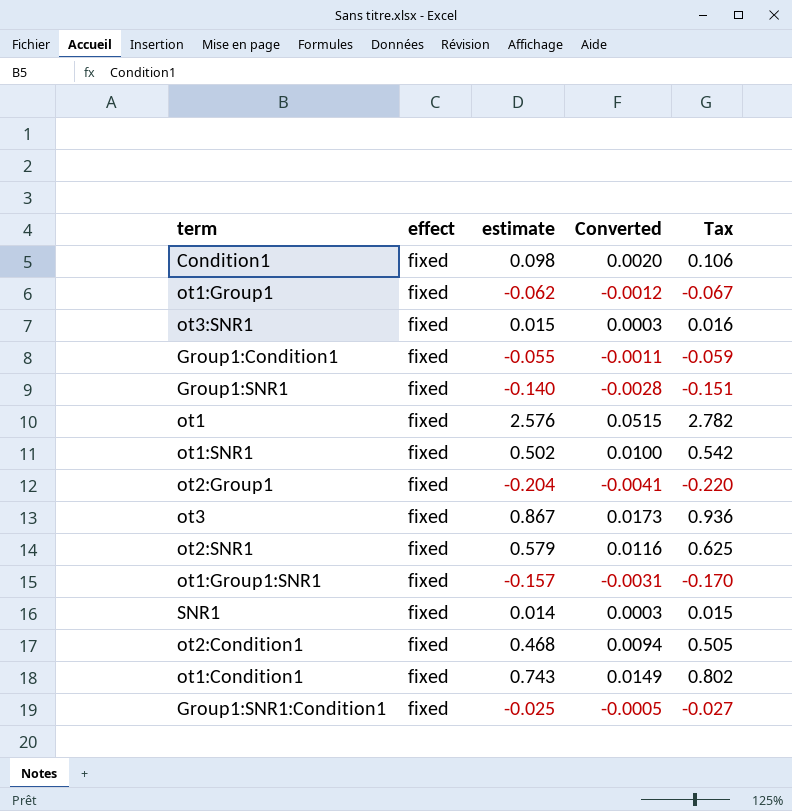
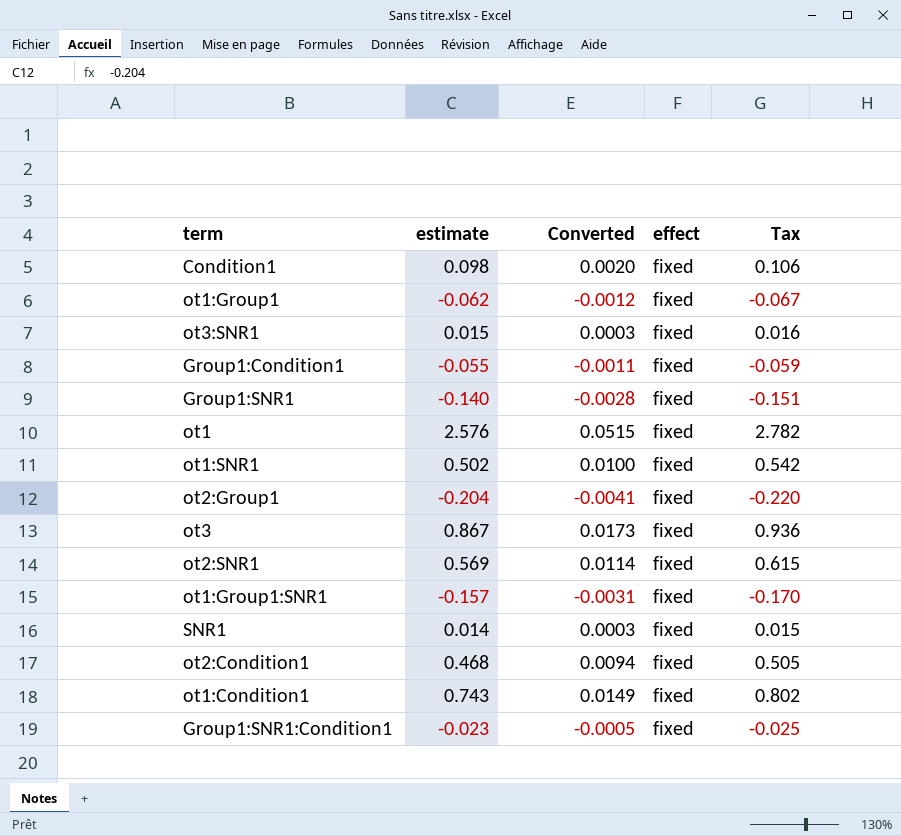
column effect | position: 2 -> 4
ot2:SNR1 | estimate: 0.579 -> 0.569
ot2:SNR1 | Converted: 0.0116 -> 0.0114
ot2:SNR1 | Tax: 0.625 -> 0.615
Group1:SNR1:Condition1 | estimate: -0.025 -> -0.023
Group1:SNR1:Condition1 | Tax: -0.027 -> -0.025

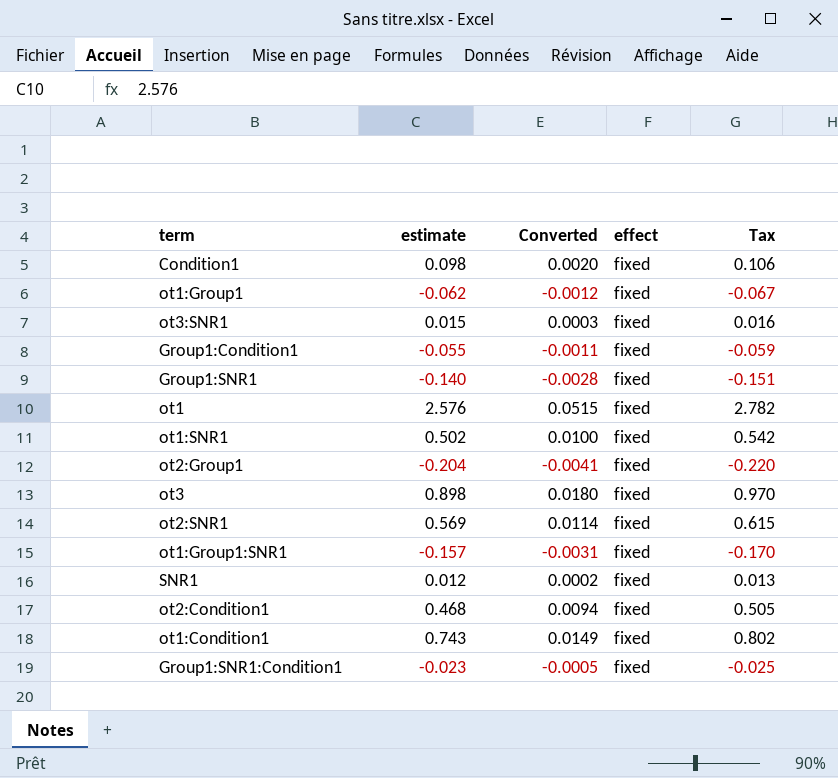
ot3 | estimate: 0.867 -> 0.898
ot3 | Converted: 0.0173 -> 0.0180
ot3 | Tax: 0.936 -> 0.970
SNR1 | estimate: 0.014 -> 0.012
SNR1 | Converted: 0.0003 -> 0.0002
SNR1 | Tax: 0.015 -> 0.013

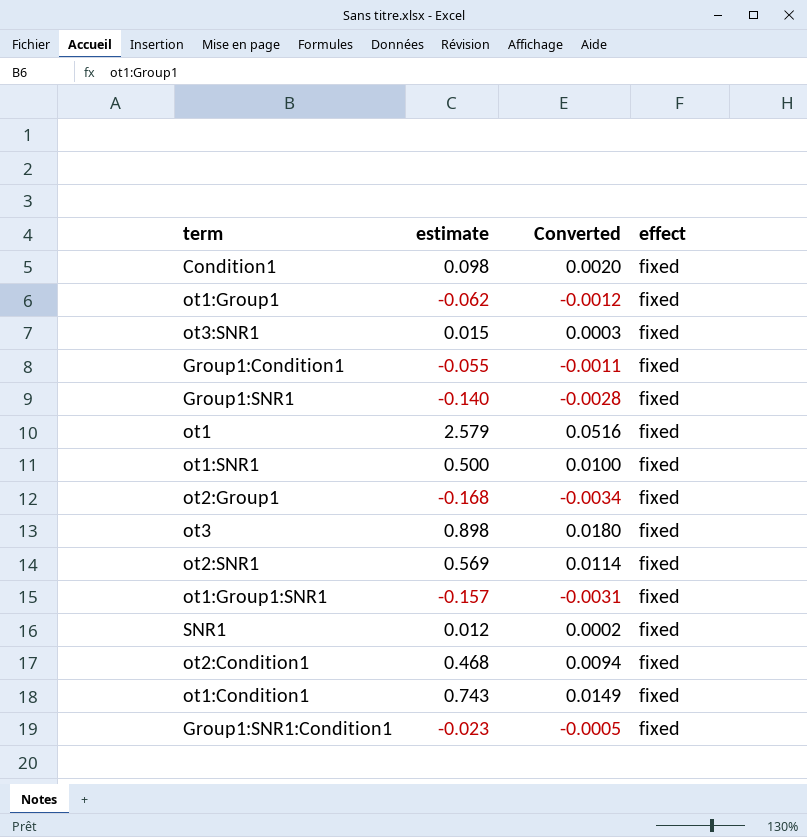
column Tax | formula: [estimate] * 1.08 -> none
ot1 | estimate: 2.576 -> 2.579
ot1 | Converted: 0.0515 -> 0.0516
ot1:SNR1 | estimate: 0.502 -> 0.500
ot2:Group1 | estimate: -0.204 -> -0.168
ot2:Group1 | Converted: -0.0041 -> -0.0034

